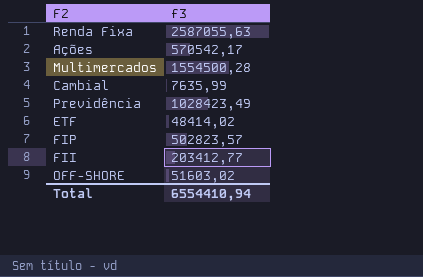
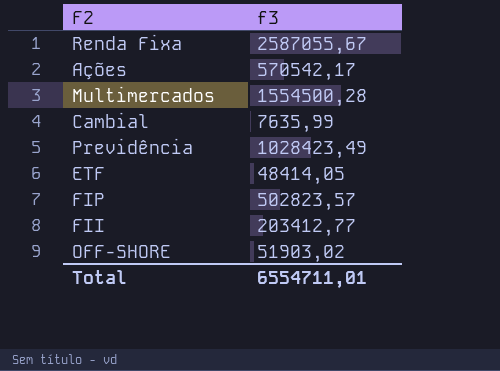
Renda Fixa | f3: 2587055,63 -> 2587055,67
ETF | f3: 48414,02 -> 48414,05
OFF-SHORE | f3: 51603,02 -> 51903,02
Total | f3: 6554410,94 -> 6554711,01

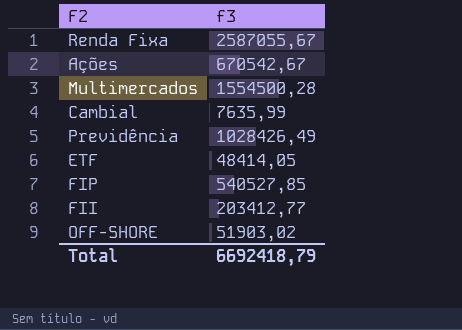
Ações | f3: 570542,17 -> 670542,67
Previdência | f3: 1028423,49 -> 1028426,49
FIP | f3: 502823,57 -> 540527,85
Total | f3: 6554711,01 -> 6692418,79

